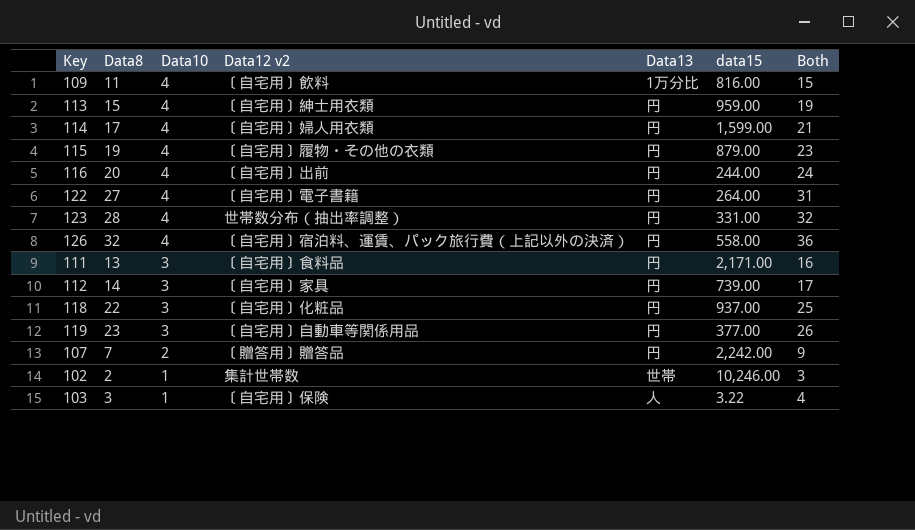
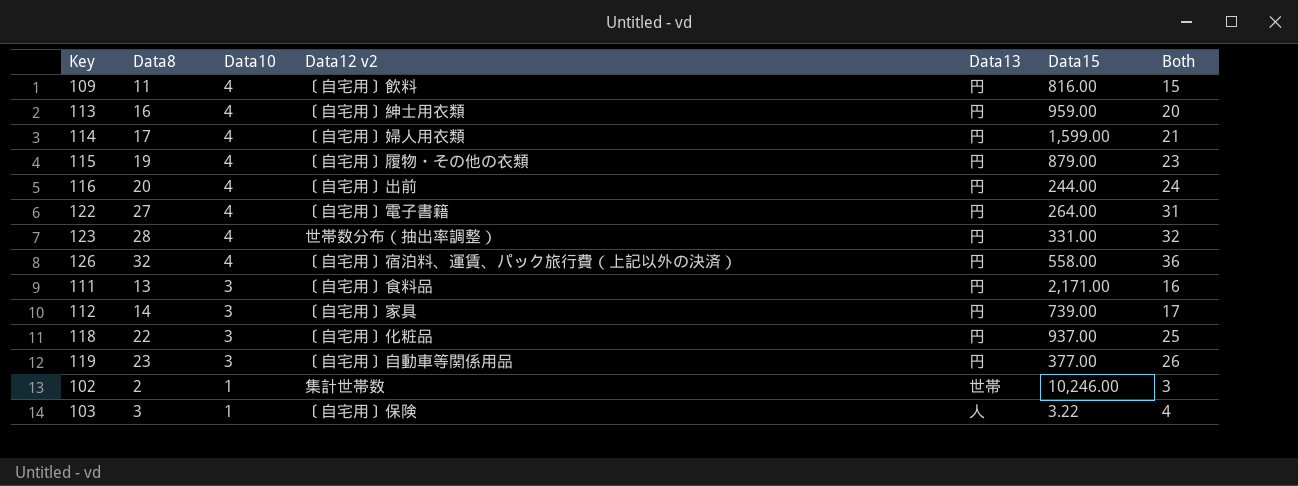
column name: data15 -> Data15
row 107: 7 | 2 | 〔贈答用〕贈答品 | 円 | 2,242.00 | 9 -> none
109 | Data13: 1万分比 -> 円
113 | Data8: 15 -> 16
113 | Both: 19 -> 20

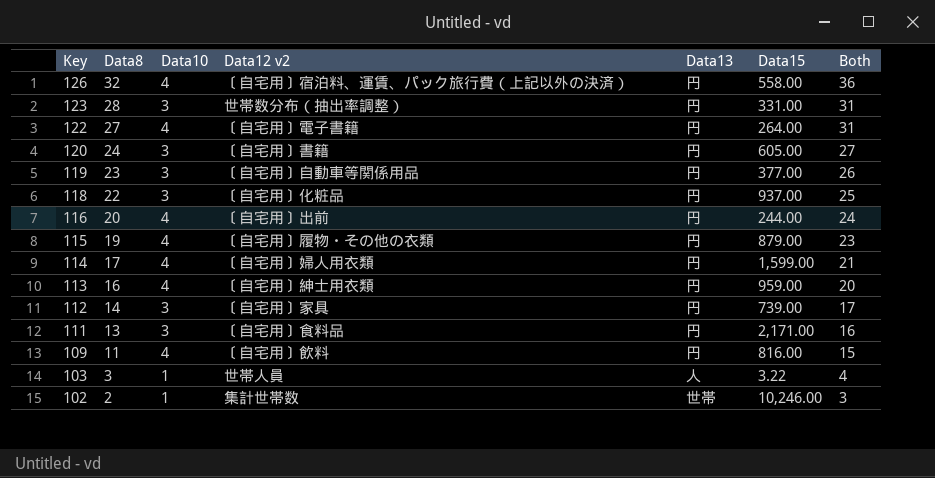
row order: Data10 descending -> Key descending
123 | Data10: 4 -> 3
123 | Both: 32 -> 31
row 120: none -> 24 | 3 | 〔自宅用〕書籍 | 円 | 605.00 | 27
103 | Data12 v2: 〔自宅用〕保険 -> 世帯人員

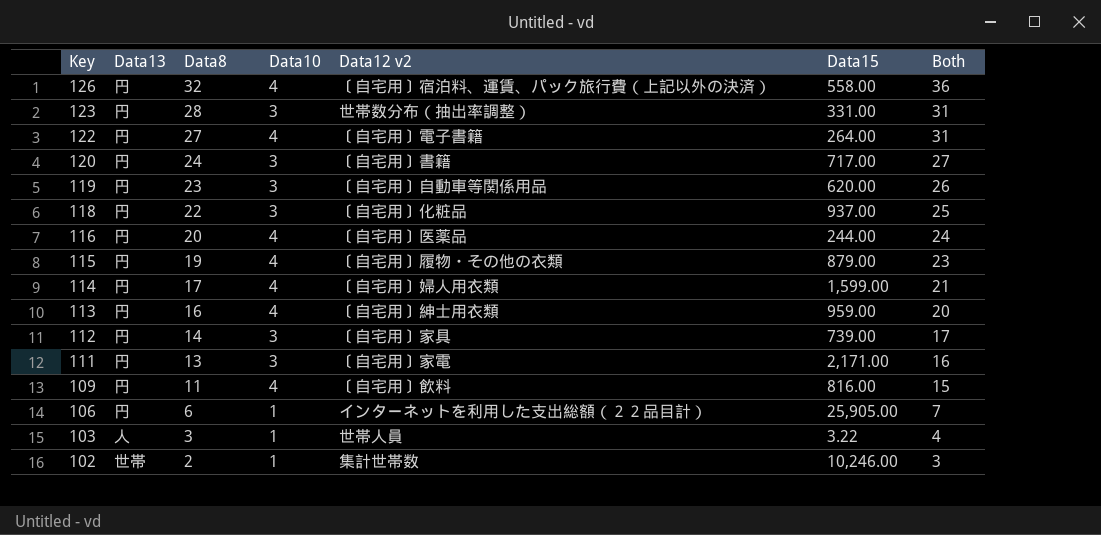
column Data13 | position: 5 -> 2
120 | Data15: 605.00 -> 717.00
119 | Data15: 377.00 -> 620.00
116 | Data12 v2: 〔自宅用〕出前 -> 〔自宅用〕医薬品
111 | Data12 v2: 〔自宅用〕食料品 -> 〔自宅用〕家電
row 106: none -> 円 | 6 | 1 | インターネットを利用した支出総額（２２品目計） | 25,905.00 | 7

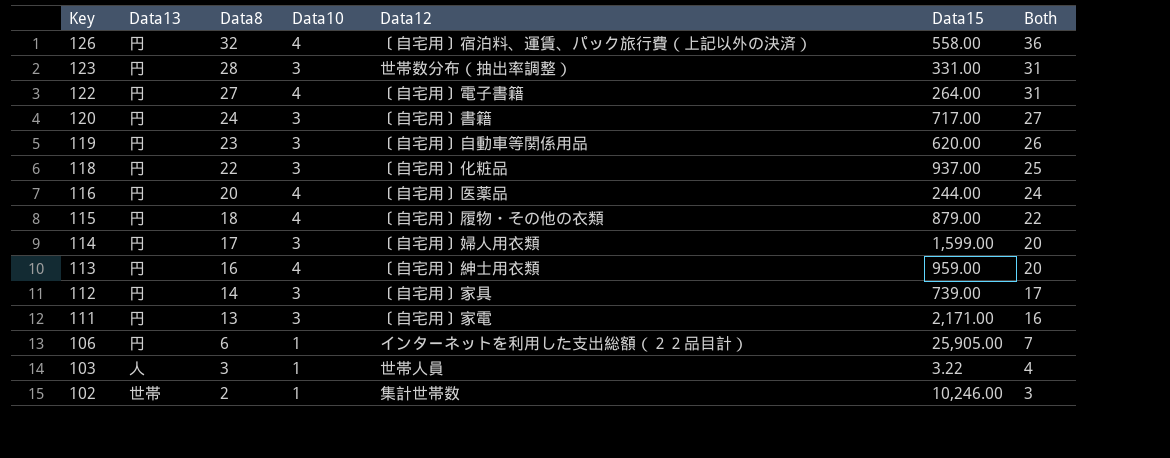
column name: Data12 v2 -> Data12
row 109: 円 | 11 | 4 | 〔自宅用〕飲料 | 816.00 | 15 -> none
115 | Data8: 19 -> 18
115 | Both: 23 -> 22
114 | Data10: 4 -> 3
114 | Both: 21 -> 20

